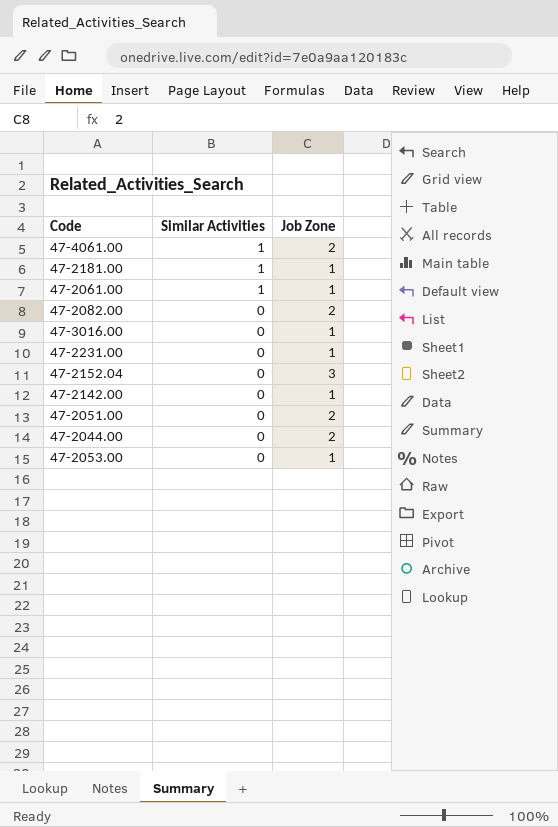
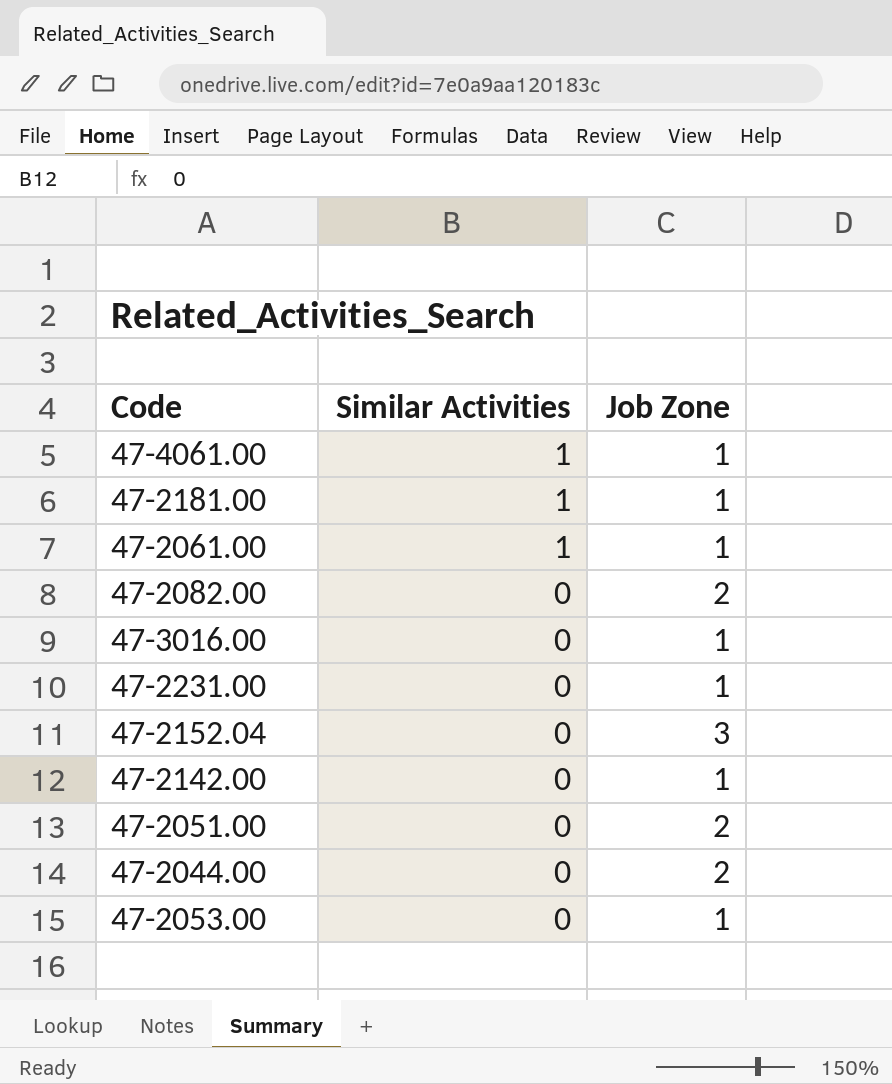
47-4061.00 | Job Zone: 2 -> 1

